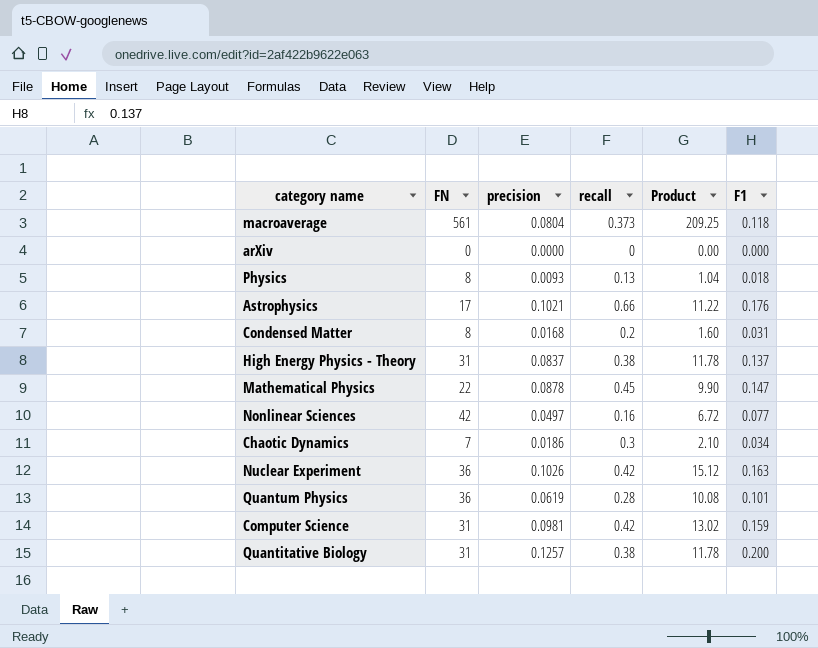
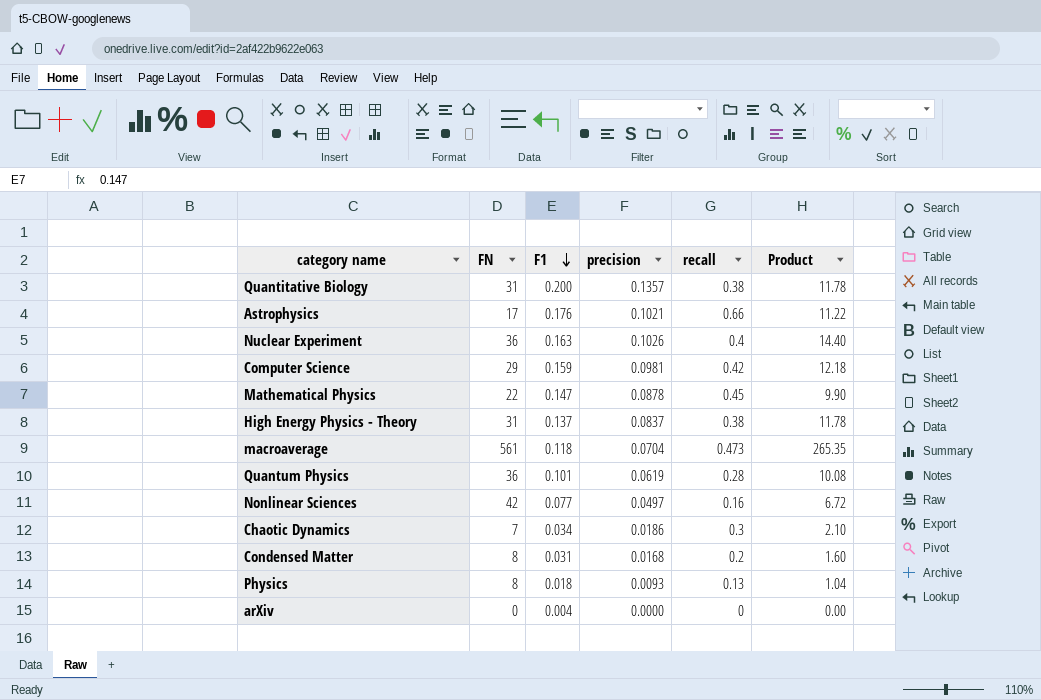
row order: none -> F1 descending
column F1 | position: 6 -> 3
Quantitative Biology | precision: 0.1257 -> 0.1357
Nuclear Experiment | recall: 0.42 -> 0.4
Nuclear Experiment | Product: 15.12 -> 14.40
Computer Science | FN: 31 -> 29
Computer Science | Product: 13.02 -> 12.18
macroaverage | precision: 0.0804 -> 0.0704
macroaverage | recall: 0.373 -> 0.473
macroaverage | Product: 209.25 -> 265.35
arXiv | F1: 0.000 -> 0.004

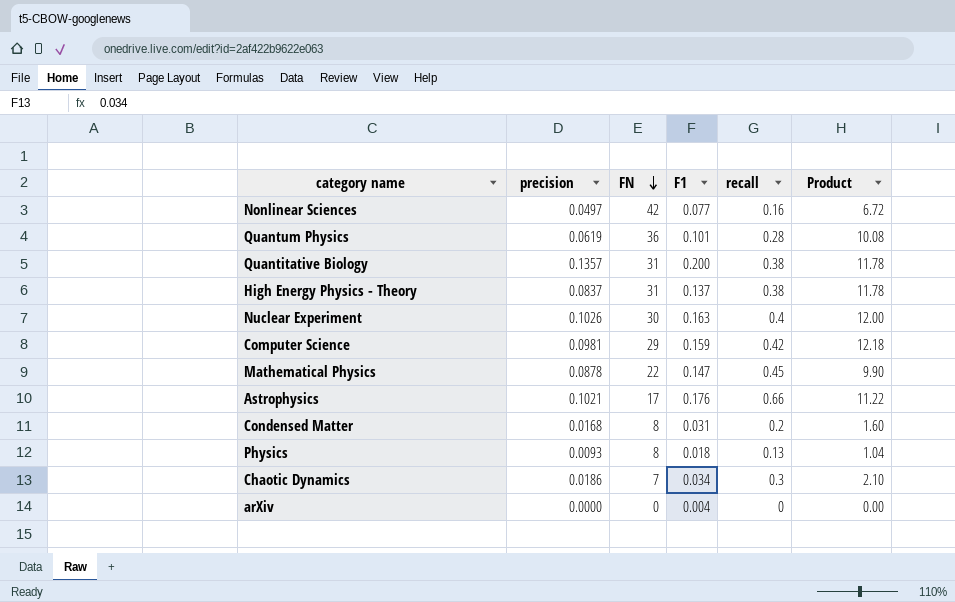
row order: F1 descending -> FN descending
column precision | position: 4 -> 2
row macroaverage: 561 | 0.118 | 0.0704 | 0.473 | 265.35 -> none
Nuclear Experiment | FN: 36 -> 30
Nuclear Experiment | Product: 14.40 -> 12.00

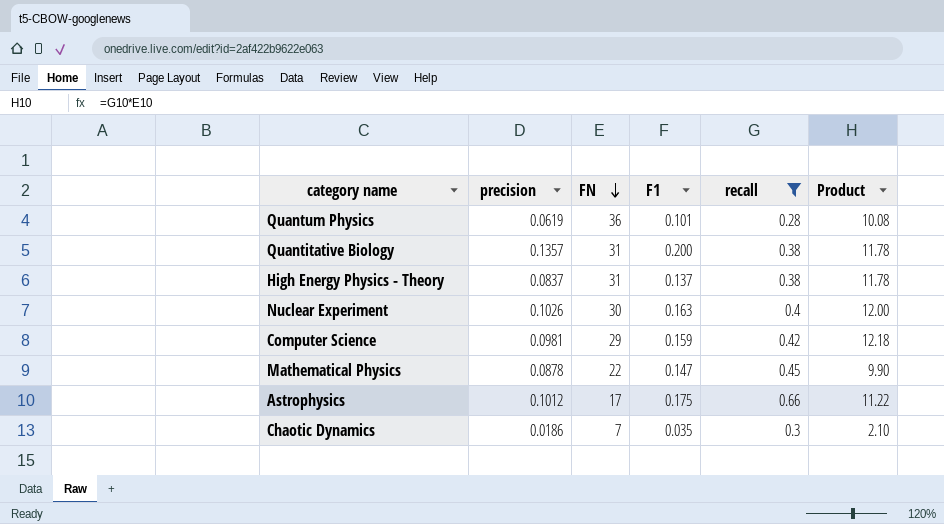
filter: none -> recall >= 0.28
Astrophysics | precision: 0.1021 -> 0.1012
Astrophysics | F1: 0.176 -> 0.175
Chaotic Dynamics | F1: 0.034 -> 0.035

